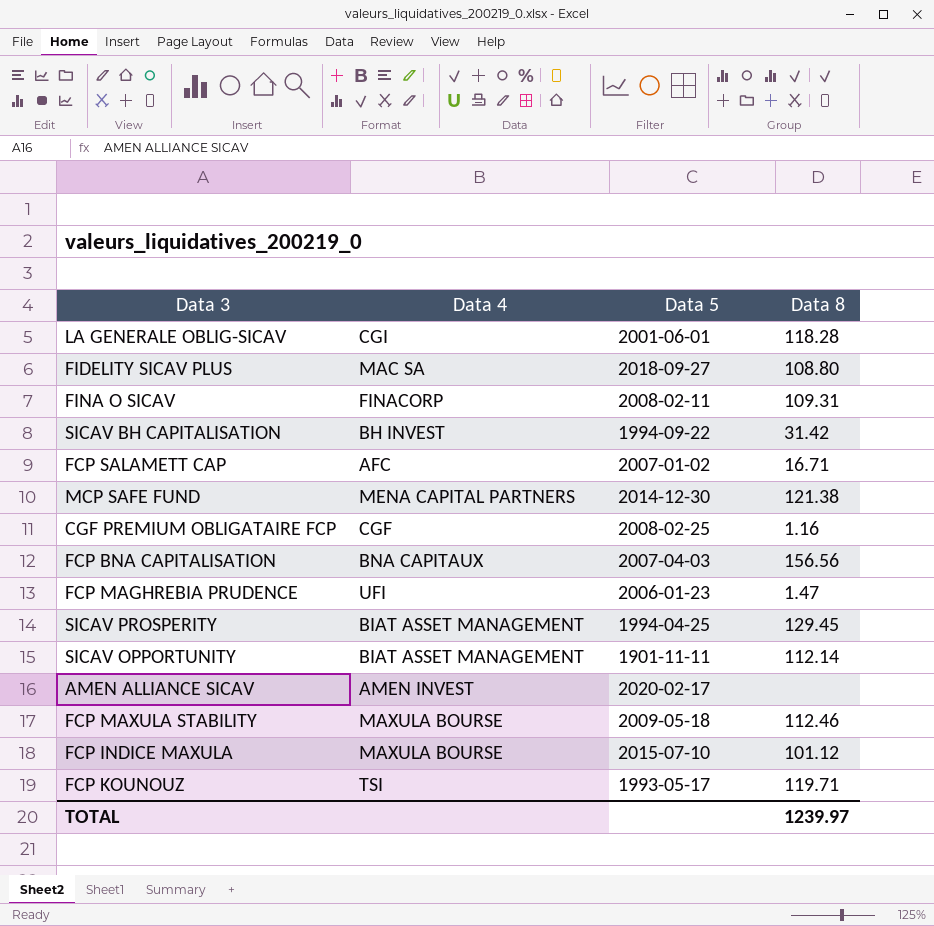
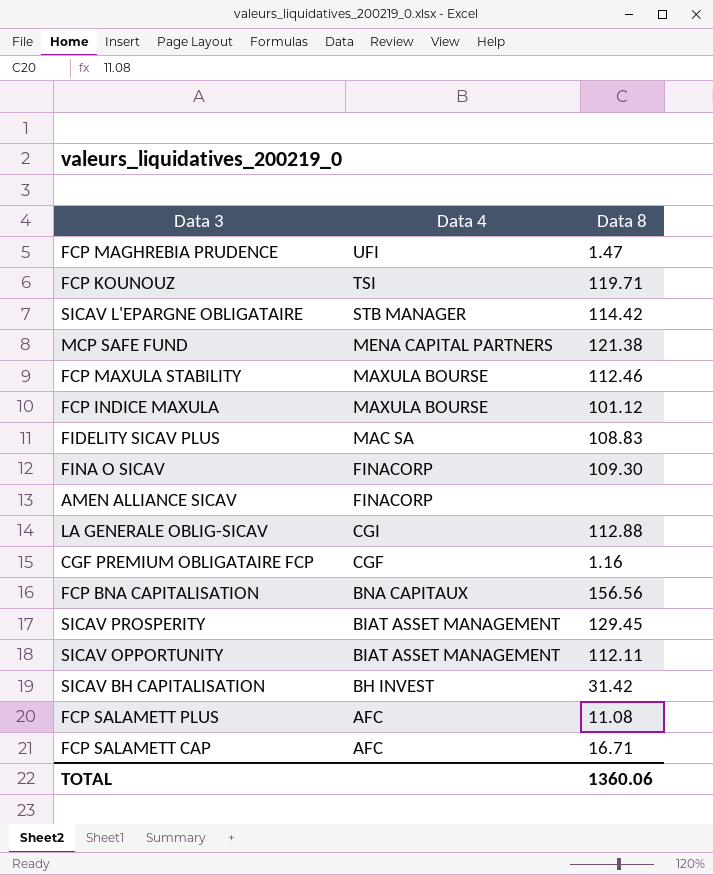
row order: none -> Data 4 descending
column Data 5 | position: 3 -> none
row SICAV L'EPARGNE OBLIGATAIRE: none -> STB MANAGER | 114.42
FIDELITY SICAV PLUS | Data 8: 108.80 -> 108.83
FINA O SICAV | Data 8: 109.31 -> 109.30
AMEN ALLIANCE SICAV | Data 4: AMEN INVEST -> FINACORP
LA GENERALE OBLIG-SICAV | Data 8: 118.28 -> 112.88
SICAV OPPORTUNITY | Data 8: 112.14 -> 112.11
row FCP SALAMETT PLUS: none -> AFC | 11.08
TOTAL | Data 8: 1239.97 -> 1360.06

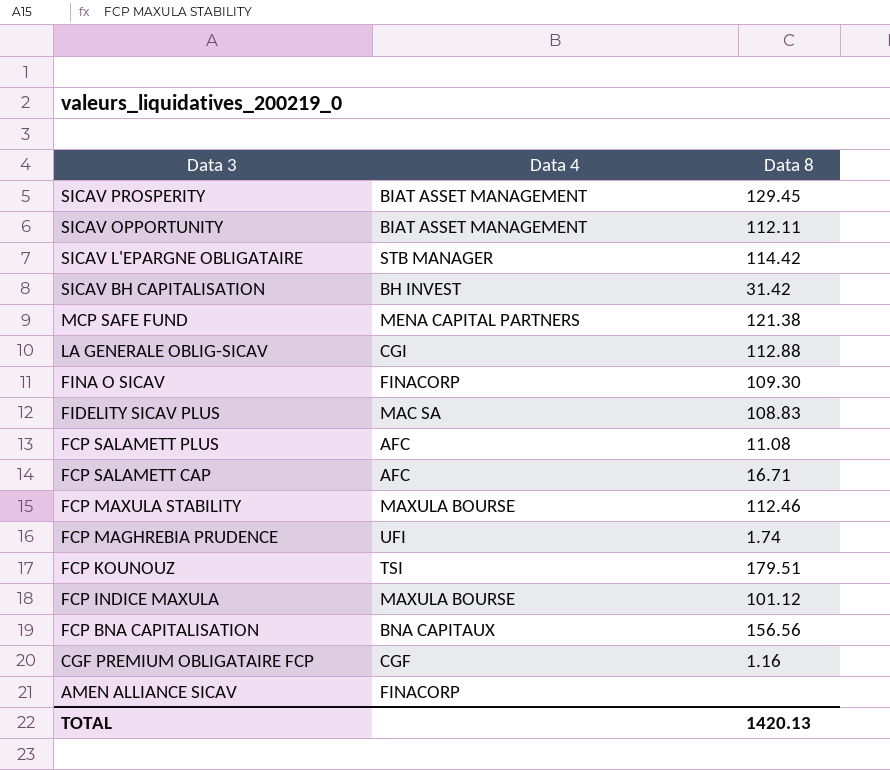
row order: Data 4 descending -> Data 3 descending
FCP MAGHREBIA PRUDENCE | Data 8: 1.47 -> 1.74
FCP KOUNOUZ | Data 8: 119.71 -> 179.51
TOTAL | Data 8: 1360.06 -> 1420.13

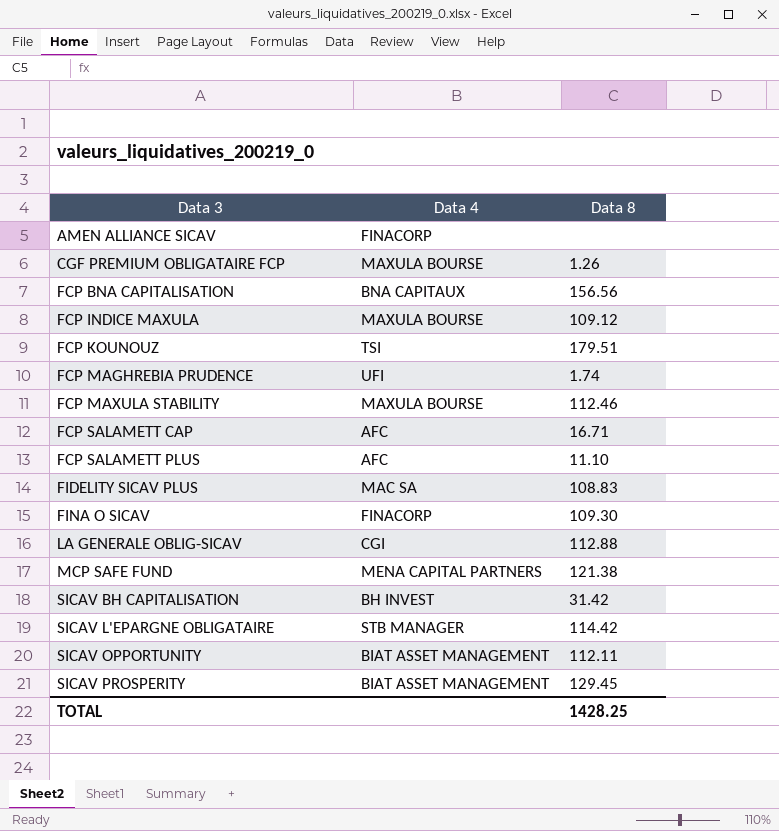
row order: Data 3 descending -> Data 3 ascending
CGF PREMIUM OBLIGATAIRE FCP | Data 4: CGF -> MAXULA BOURSE
CGF PREMIUM OBLIGATAIRE FCP | Data 8: 1.16 -> 1.26
FCP INDICE MAXULA | Data 8: 101.12 -> 109.12
FCP SALAMETT PLUS | Data 8: 11.08 -> 11.10
TOTAL | Data 8: 1420.13 -> 1428.25

